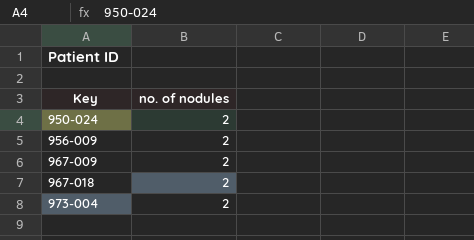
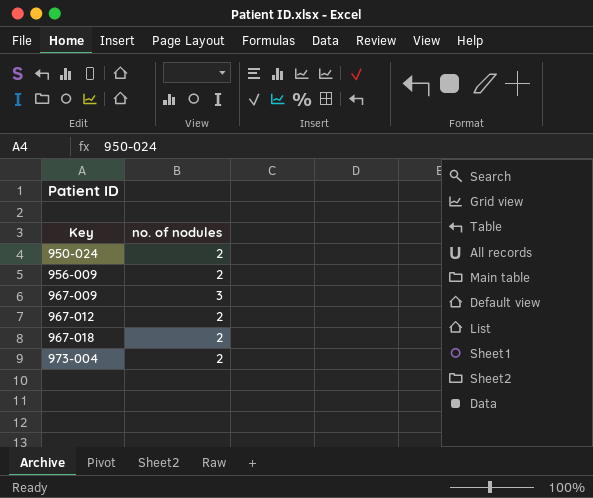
967-009 | no. of nodules: 2 -> 3
row 967-012: none -> 2

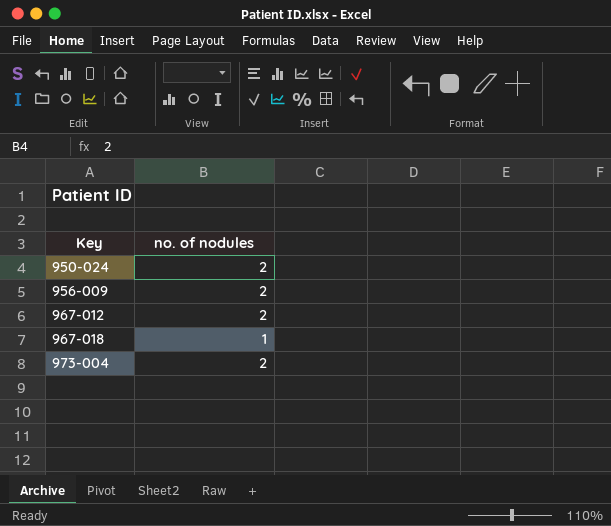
row 967-009: 3 -> none
967-018 | no. of nodules: 2 -> 1

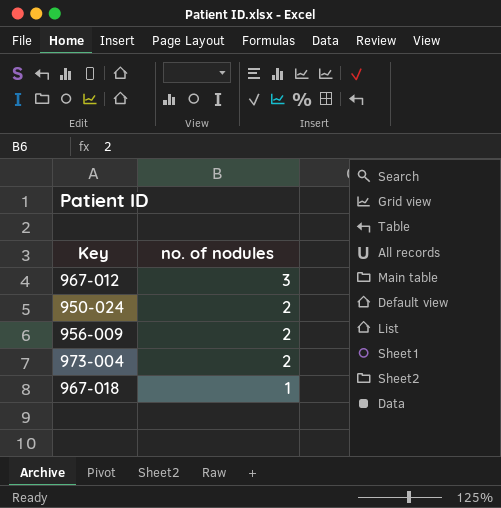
row order: Key ascending -> no. of nodules descending
967-012 | no. of nodules: 2 -> 3

